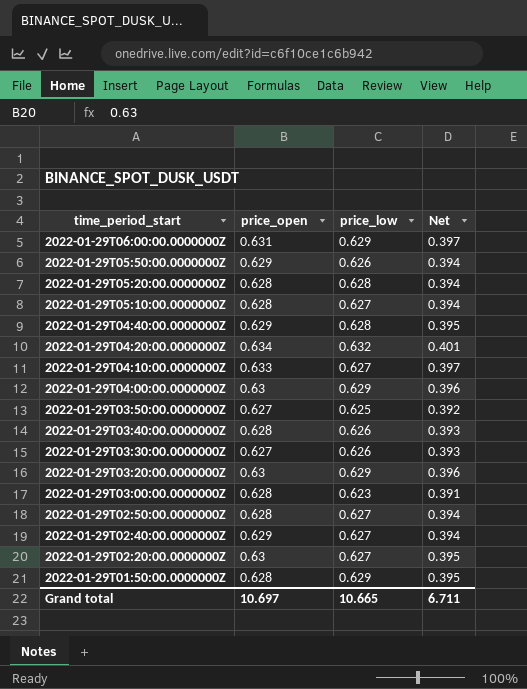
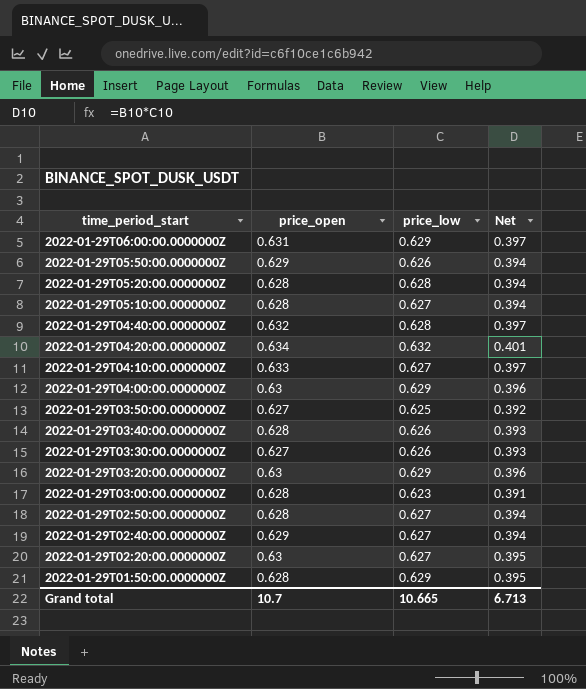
2022-01-29T04:40:00.0000000Z | price_open: 0.629 -> 0.632
2022-01-29T04:40:00.0000000Z | Net: 0.395 -> 0.397
Grand total | price_open: 10.697 -> 10.7
Grand total | Net: 6.711 -> 6.713

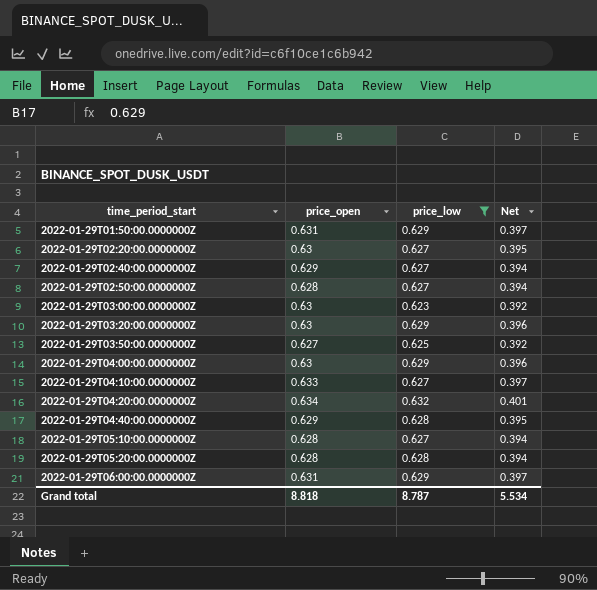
filter: none -> price_low != 0.626
row order: time_period_start descending -> time_period_start ascending
2022-01-29T01:50:00.0000000Z | price_open: 0.628 -> 0.631
2022-01-29T01:50:00.0000000Z | Net: 0.395 -> 0.397
2022-01-29T03:00:00.0000000Z | price_open: 0.628 -> 0.63
2022-01-29T03:00:00.0000000Z | Net: 0.391 -> 0.392
2022-01-29T04:40:00.0000000Z | price_open: 0.632 -> 0.629
2022-01-29T04:40:00.0000000Z | Net: 0.397 -> 0.395
Grand total | price_open: 10.7 -> 8.818
Grand total | price_low: 10.665 -> 8.787
Grand total | Net: 6.713 -> 5.534

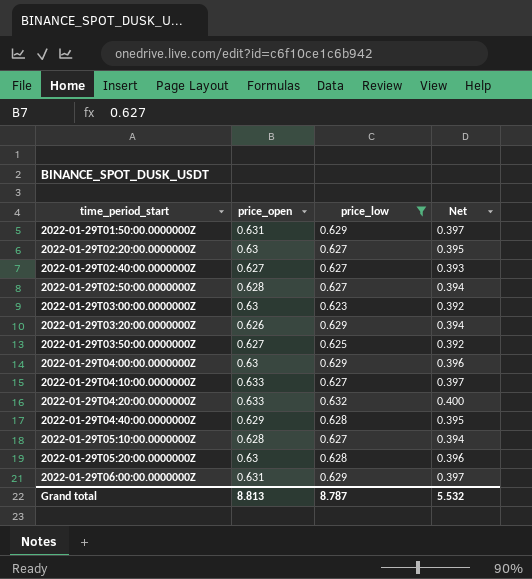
2022-01-29T02:40:00.0000000Z | price_open: 0.629 -> 0.627
2022-01-29T02:40:00.0000000Z | Net: 0.394 -> 0.393
2022-01-29T03:20:00.0000000Z | price_open: 0.63 -> 0.626
2022-01-29T03:20:00.0000000Z | Net: 0.396 -> 0.394
2022-01-29T04:20:00.0000000Z | price_open: 0.634 -> 0.633
2022-01-29T04:20:00.0000000Z | Net: 0.401 -> 0.400
2022-01-29T05:20:00.0000000Z | price_open: 0.628 -> 0.63
2022-01-29T05:20:00.0000000Z | Net: 0.394 -> 0.396
Grand total | price_open: 8.818 -> 8.813
Grand total | Net: 5.534 -> 5.532

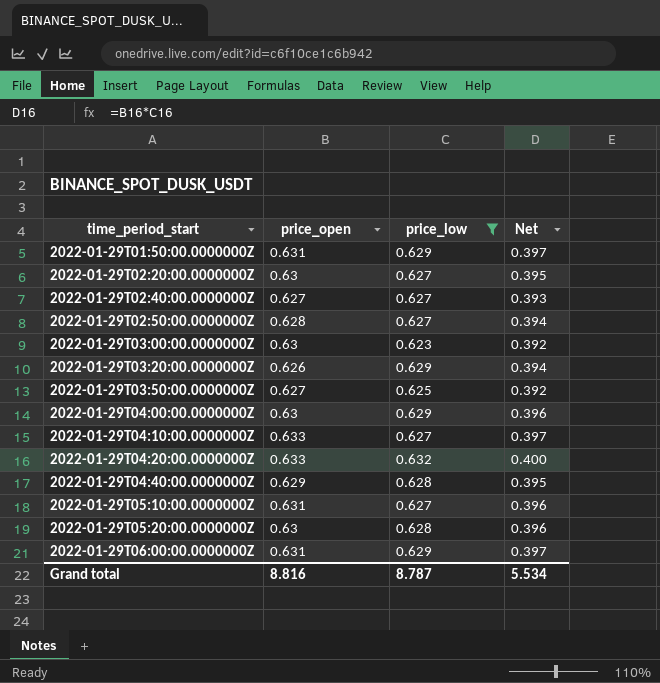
2022-01-29T05:10:00.0000000Z | price_open: 0.628 -> 0.631
2022-01-29T05:10:00.0000000Z | Net: 0.394 -> 0.396
Grand total | price_open: 8.813 -> 8.816
Grand total | Net: 5.532 -> 5.534

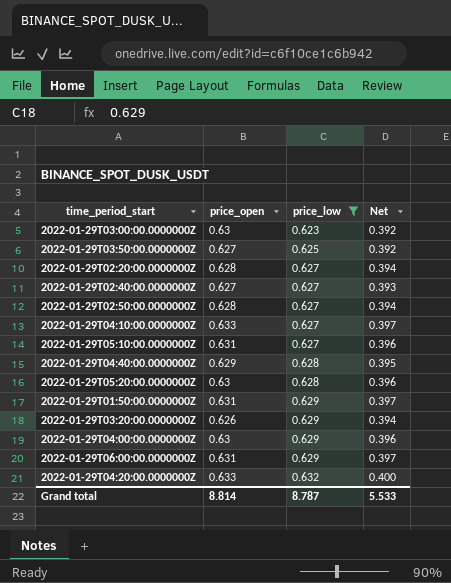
row order: time_period_start ascending -> price_low ascending
2022-01-29T02:20:00.0000000Z | price_open: 0.63 -> 0.628
2022-01-29T02:20:00.0000000Z | Net: 0.395 -> 0.394
Grand total | price_open: 8.816 -> 8.814
Grand total | Net: 5.534 -> 5.533

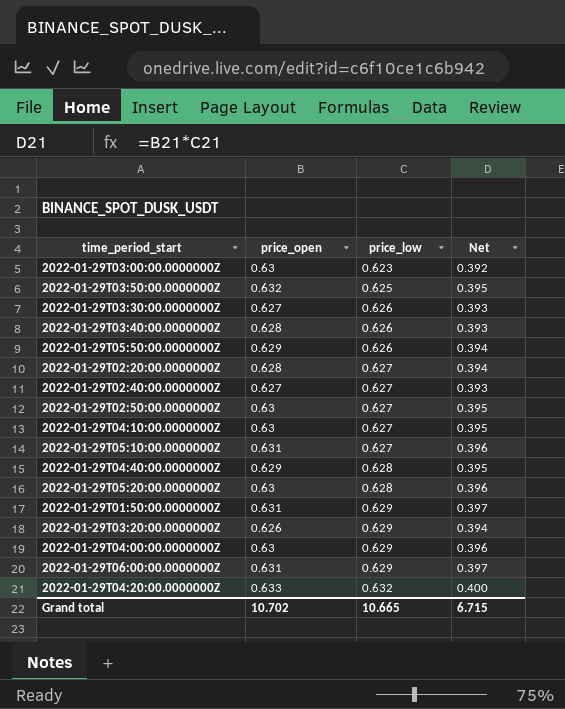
filter: price_low != 0.626 -> none
2022-01-29T03:50:00.0000000Z | price_open: 0.627 -> 0.632
2022-01-29T03:50:00.0000000Z | Net: 0.392 -> 0.395
2022-01-29T02:50:00.0000000Z | price_open: 0.628 -> 0.63
2022-01-29T02:50:00.0000000Z | Net: 0.394 -> 0.395
2022-01-29T04:10:00.0000000Z | price_open: 0.633 -> 0.63
2022-01-29T04:10:00.0000000Z | Net: 0.397 -> 0.395
Grand total | price_open: 8.814 -> 10.702
Grand total | price_low: 8.787 -> 10.665
Grand total | Net: 5.533 -> 6.715

